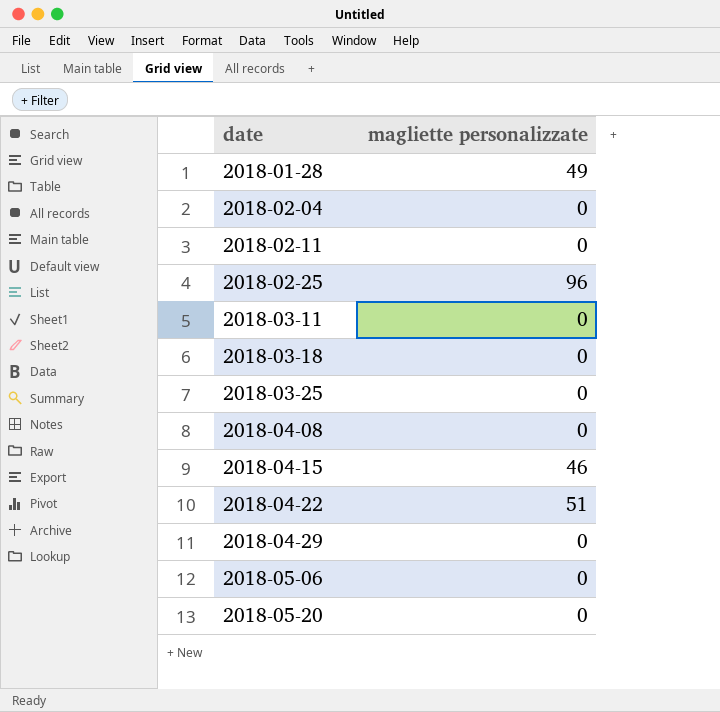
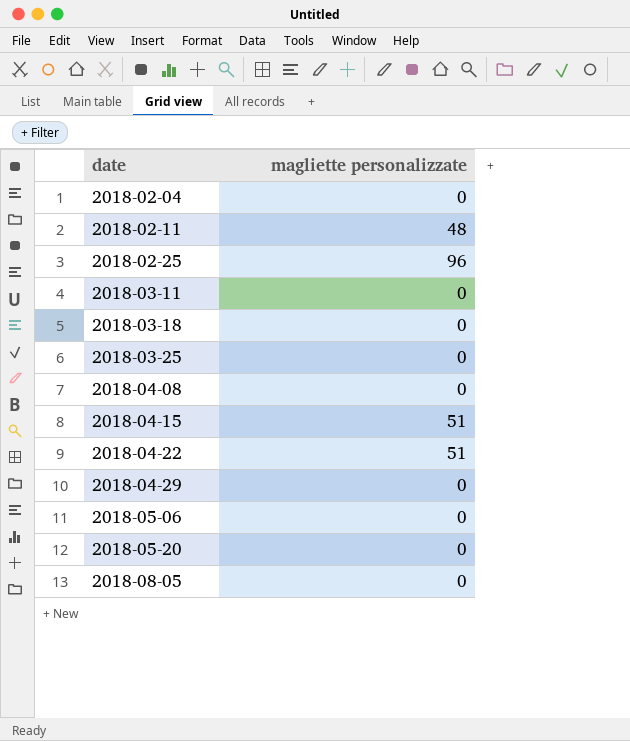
row 2018-01-28: 49 -> none
2018-02-11 | magliette personalizzate: 0 -> 48
2018-04-15 | magliette personalizzate: 46 -> 51
row 2018-08-05: none -> 0

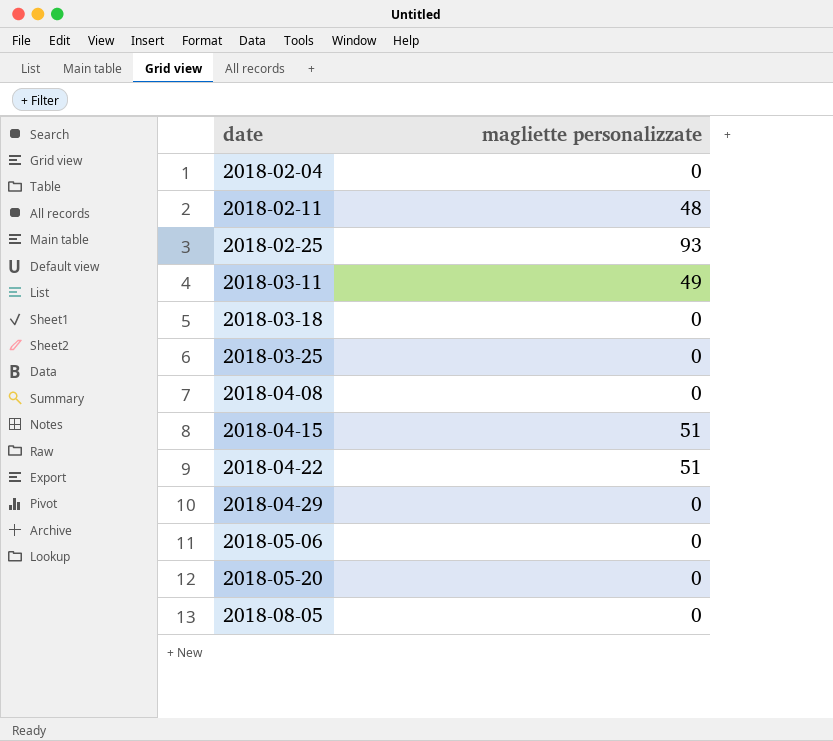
2018-02-25 | magliette personalizzate: 96 -> 93
2018-03-11 | magliette personalizzate: 0 -> 49

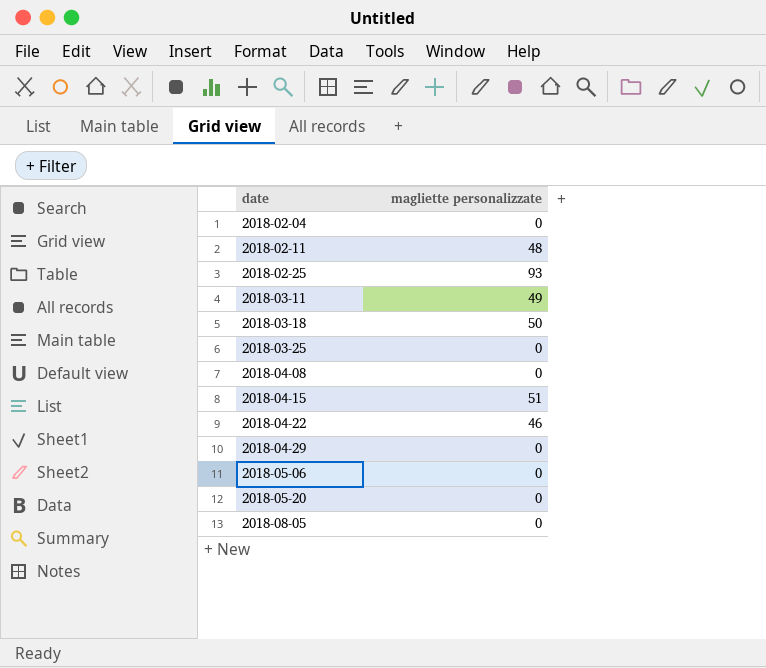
2018-03-18 | magliette personalizzate: 0 -> 50
2018-04-22 | magliette personalizzate: 51 -> 46

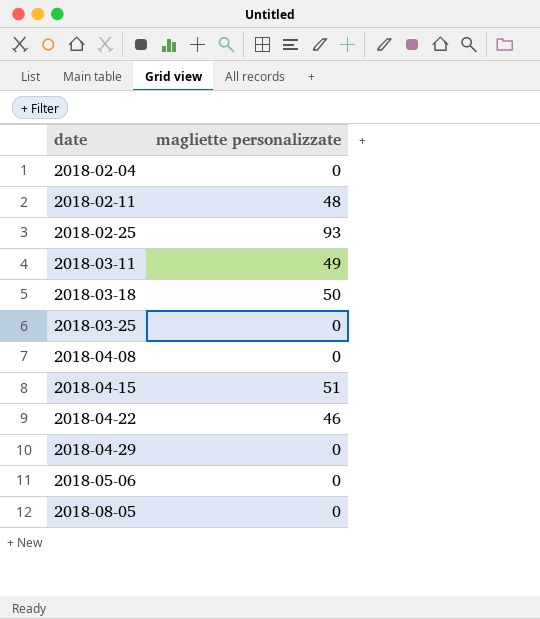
row 2018-05-20: 0 -> none

